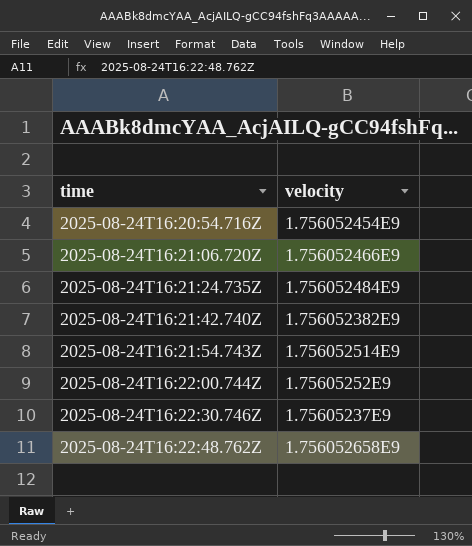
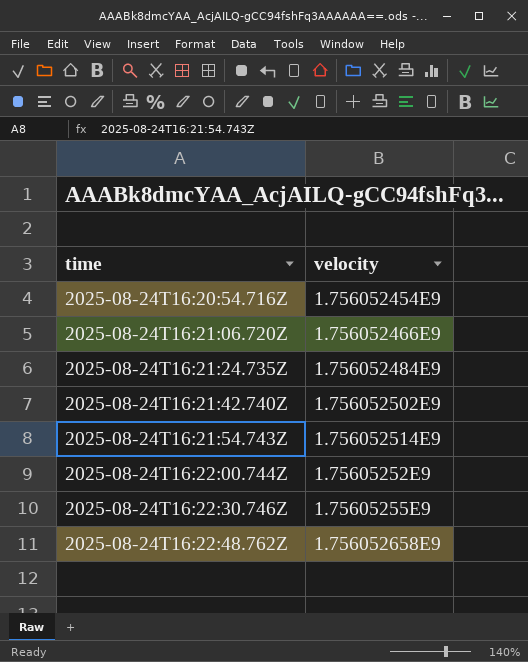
2025-08-24T16:21:42.740Z | velocity: 1.756052382E9 -> 1.756052502E9
2025-08-24T16:22:30.746Z | velocity: 1.75605237E9 -> 1.75605255E9

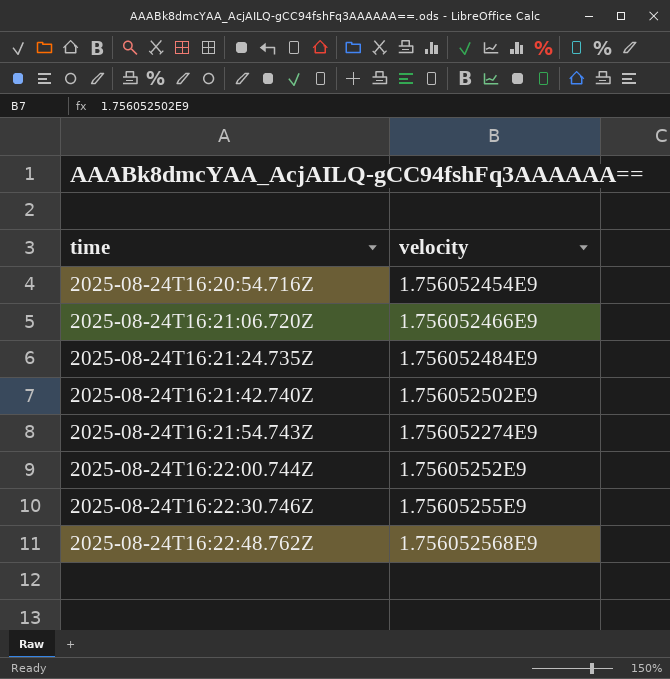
2025-08-24T16:21:54.743Z | velocity: 1.756052514E9 -> 1.756052274E9
2025-08-24T16:22:48.762Z | velocity: 1.756052658E9 -> 1.756052568E9

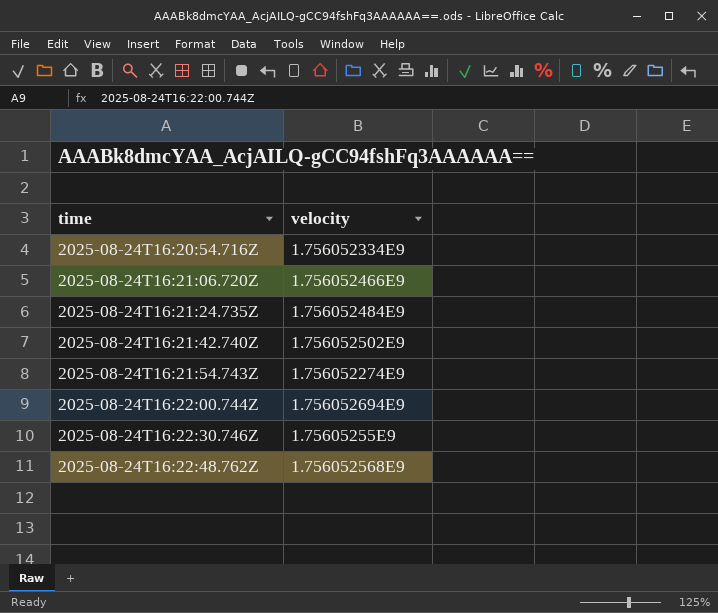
2025-08-24T16:20:54.716Z | velocity: 1.756052454E9 -> 1.756052334E9
2025-08-24T16:22:00.744Z | velocity: 1.75605252E9 -> 1.756052694E9

